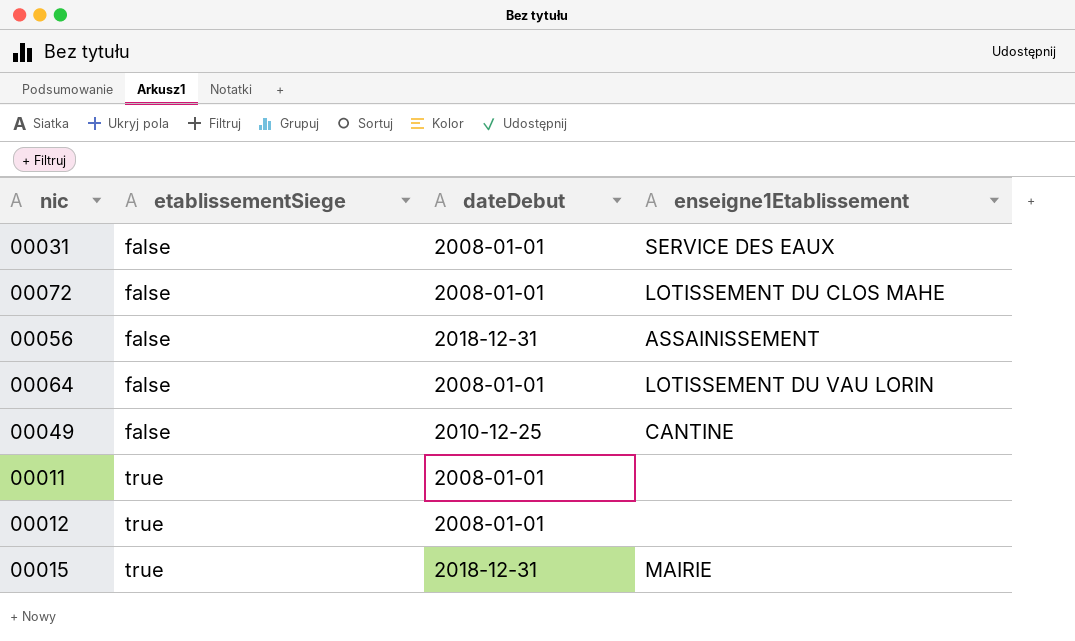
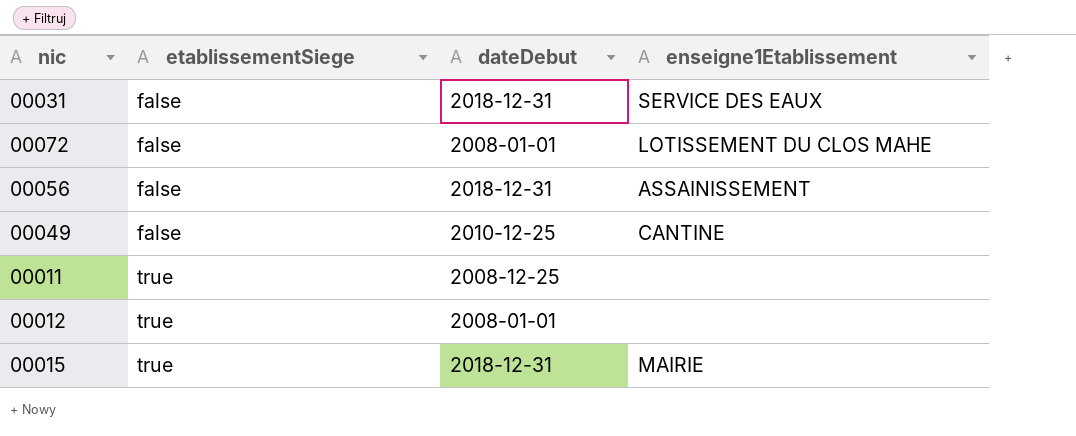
row 00064: false | 2008-01-01 | LOTISSEMENT DU VAU LORIN -> none
00031 | dateDebut: 2008-01-01 -> 2018-12-31
00011 | dateDebut: 2008-01-01 -> 2008-12-25

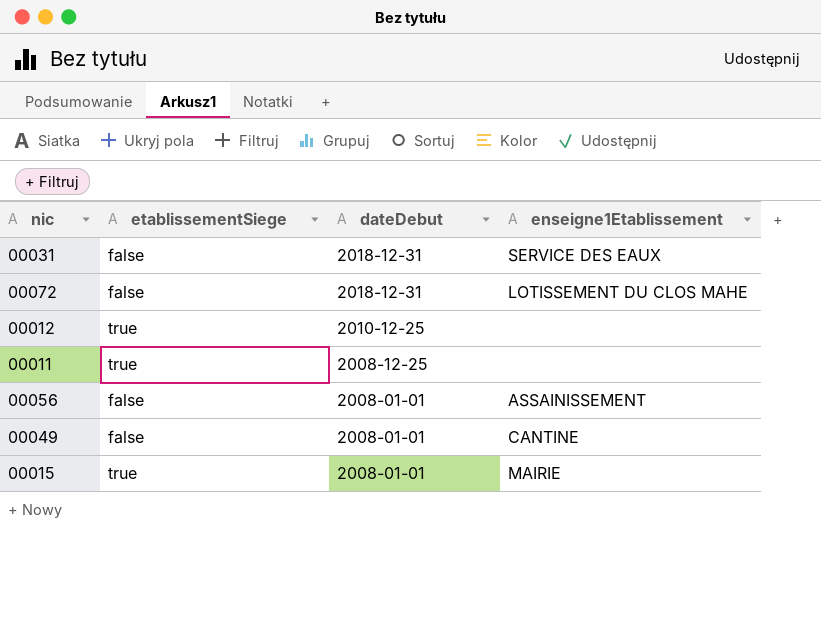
row order: etablissementSiege ascending -> dateDebut descending
00072 | dateDebut: 2008-01-01 -> 2018-12-31
00012 | dateDebut: 2008-01-01 -> 2010-12-25
00056 | dateDebut: 2018-12-31 -> 2008-01-01
00049 | dateDebut: 2010-12-25 -> 2008-01-01
00015 | dateDebut: 2018-12-31 -> 2008-01-01

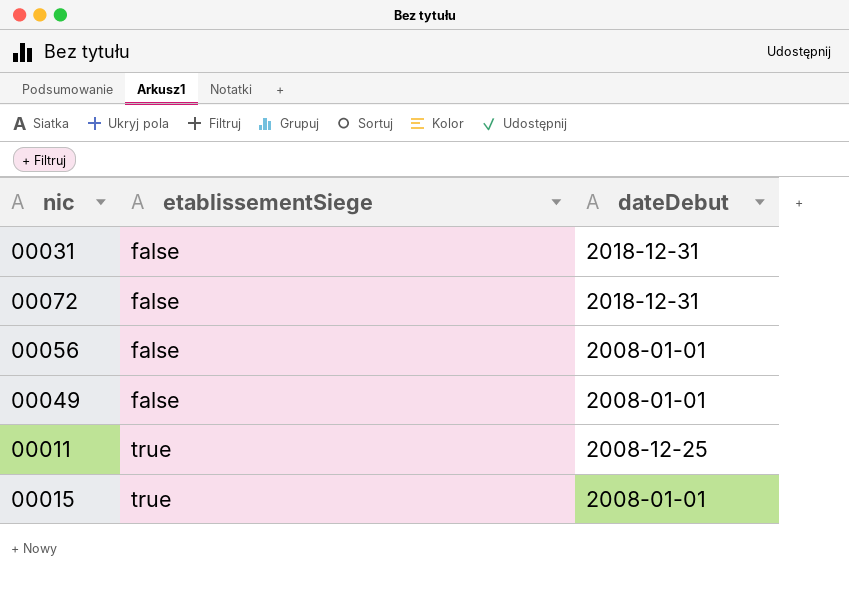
row order: dateDebut descending -> etablissementSiege ascending
column enseigne1Etablissement | position: 4 -> none
row 00012: true | 2010-12-25 | none -> none

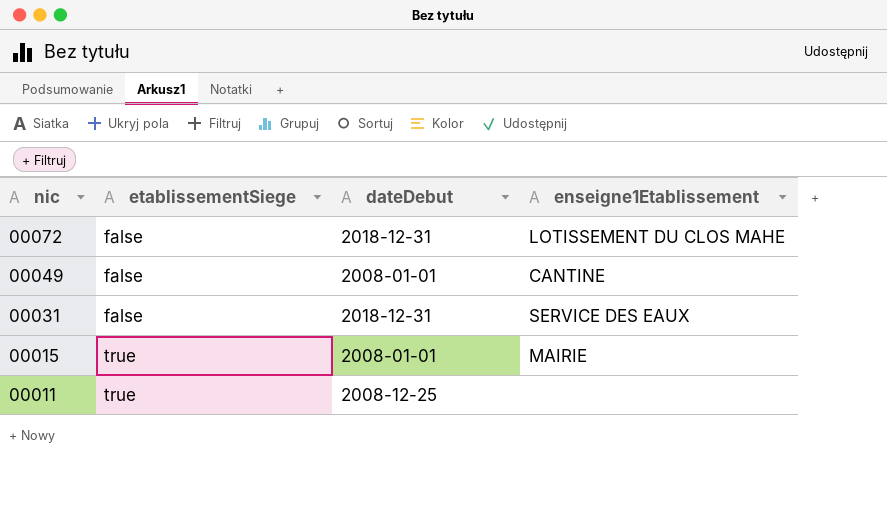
row order: etablissementSiege ascending -> nic descending
column enseigne1Etablissement | position: none -> 4
row 00056: false | 2008-01-01 -> none

